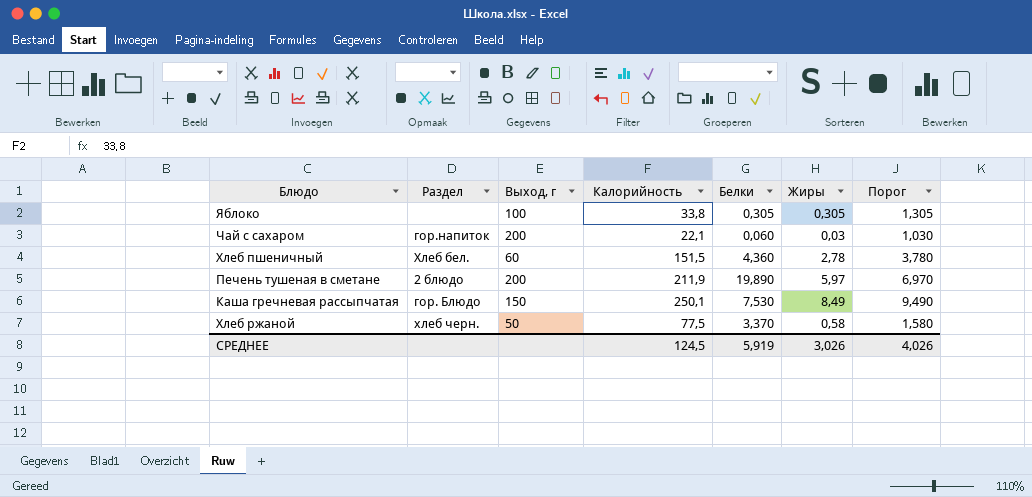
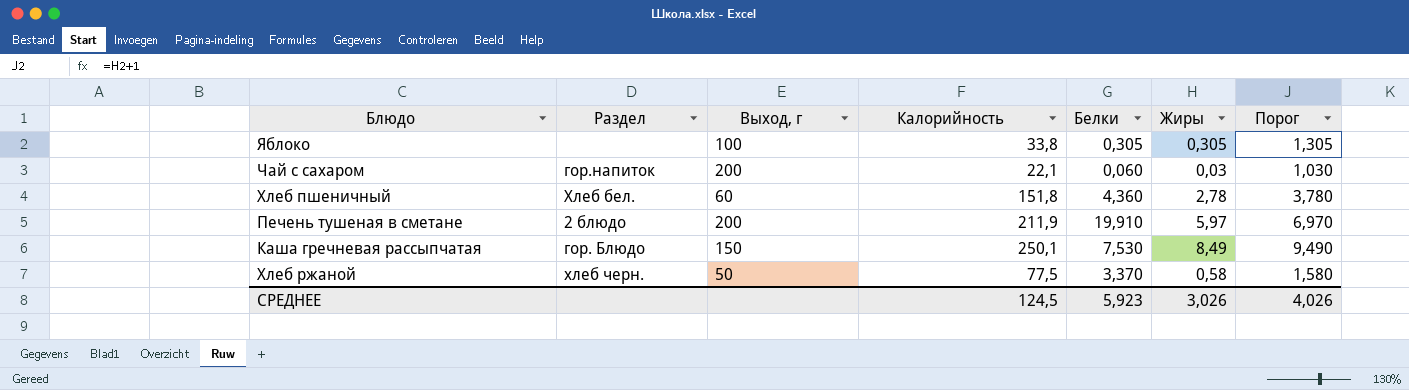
Хлеб пшеничный | Калорийность: 151,5 -> 151,8
Печень тушеная в сметане | Белки: 19,890 -> 19,910
СРЕДНЕЕ | Белки: 5,919 -> 5,923

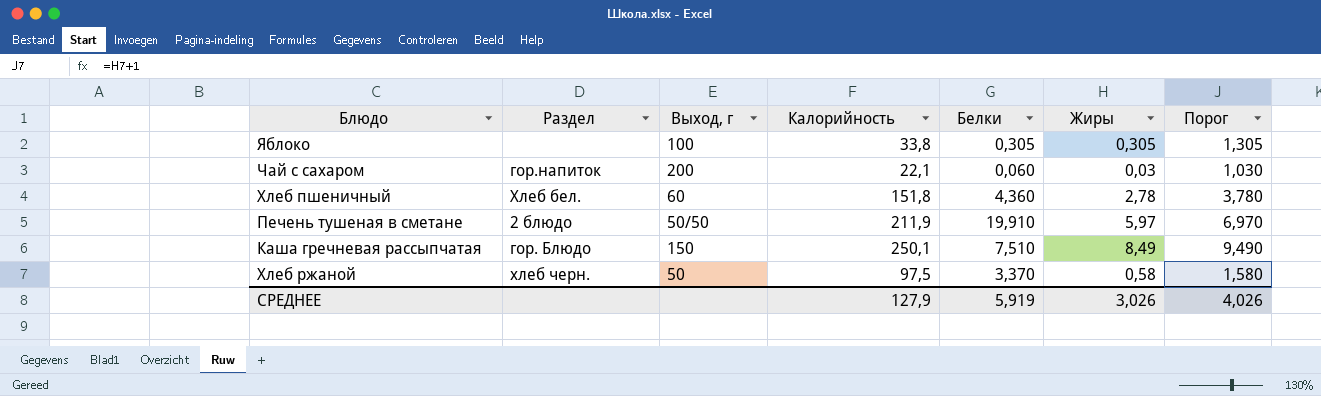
Печень тушеная в сметане | Выход, г: 200 -> 50/50
Каша гречневая рассыпчатая | Белки: 7,530 -> 7,510
Хлеб ржаной | Калорийность: 77,5 -> 97,5
СРЕДНЕЕ | Калорийность: 124,5 -> 127,9
СРЕДНЕЕ | Белки: 5,923 -> 5,919

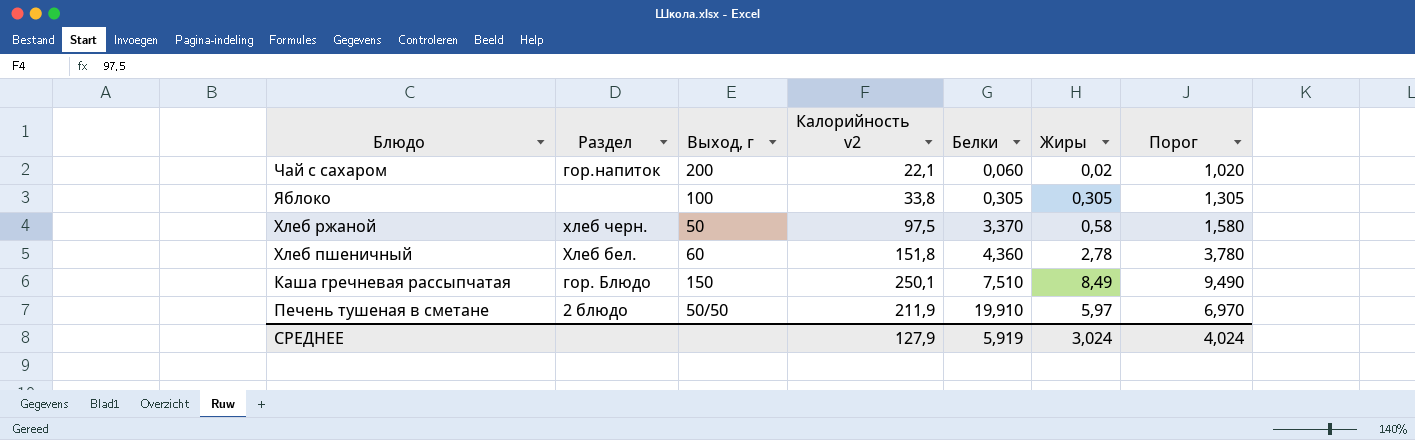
row order: none -> Белки ascending
column name: Калорийность -> Калорийность v2
Чай с сахаром | Жиры: 0,03 -> 0,02
Чай с сахаром | Порог: 1,030 -> 1,020
СРЕДНЕЕ | Жиры: 3,026 -> 3,024
СРЕДНЕЕ | Порог: 4,026 -> 4,024

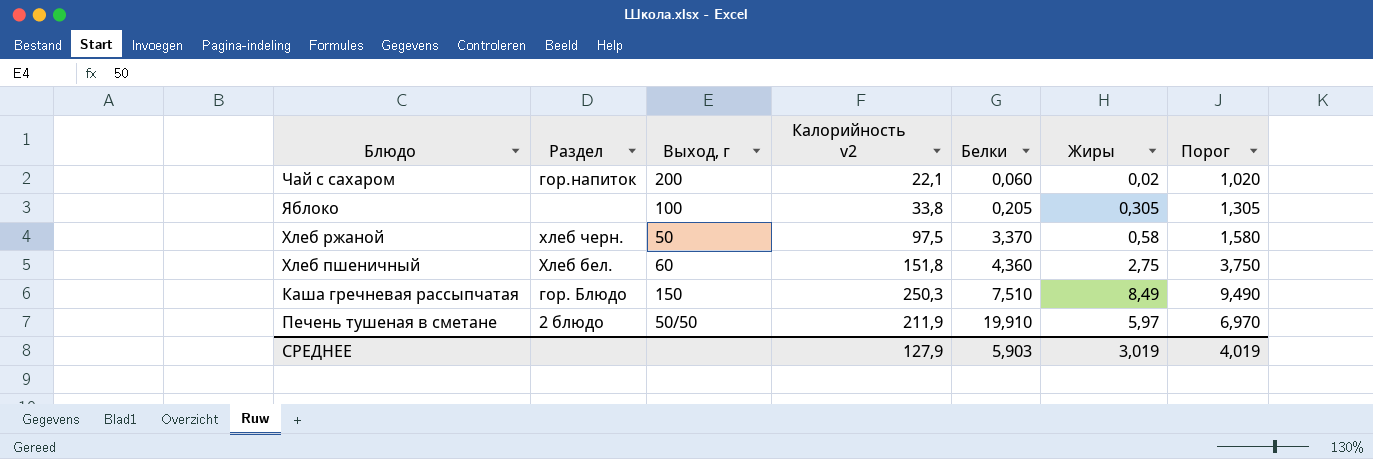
Яблоко | Белки: 0,305 -> 0,205
Хлеб пшеничный | Жиры: 2,78 -> 2,75
Хлеб пшеничный | Порог: 3,780 -> 3,750
Каша гречневая рассыпчатая | Калорийность v2: 250,1 -> 250,3
СРЕДНЕЕ | Белки: 5,919 -> 5,903
СРЕДНЕЕ | Жиры: 3,024 -> 3,019
СРЕДНЕЕ | Порог: 4,024 -> 4,019

